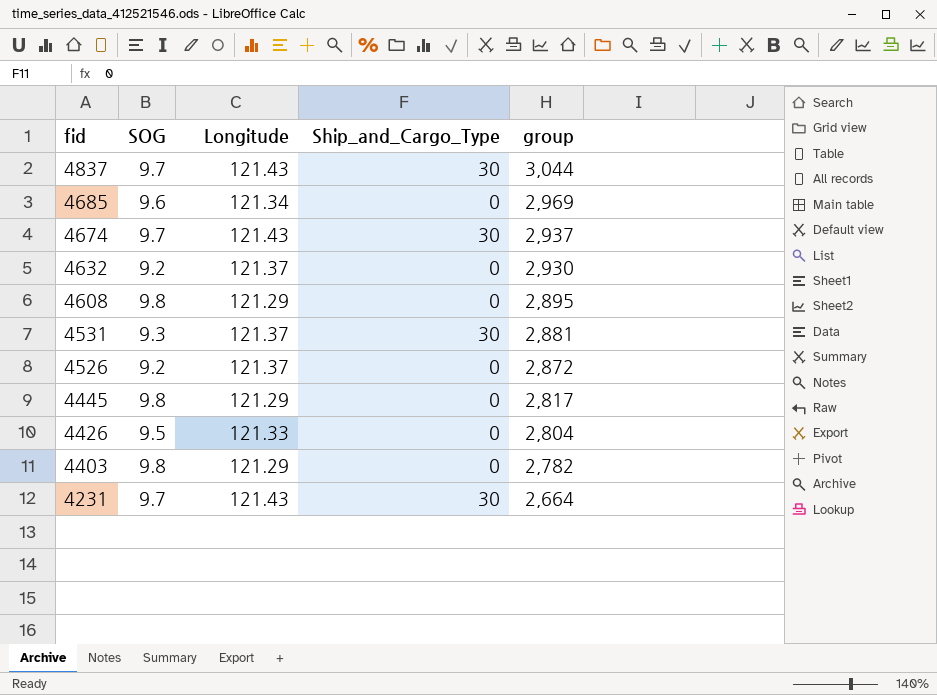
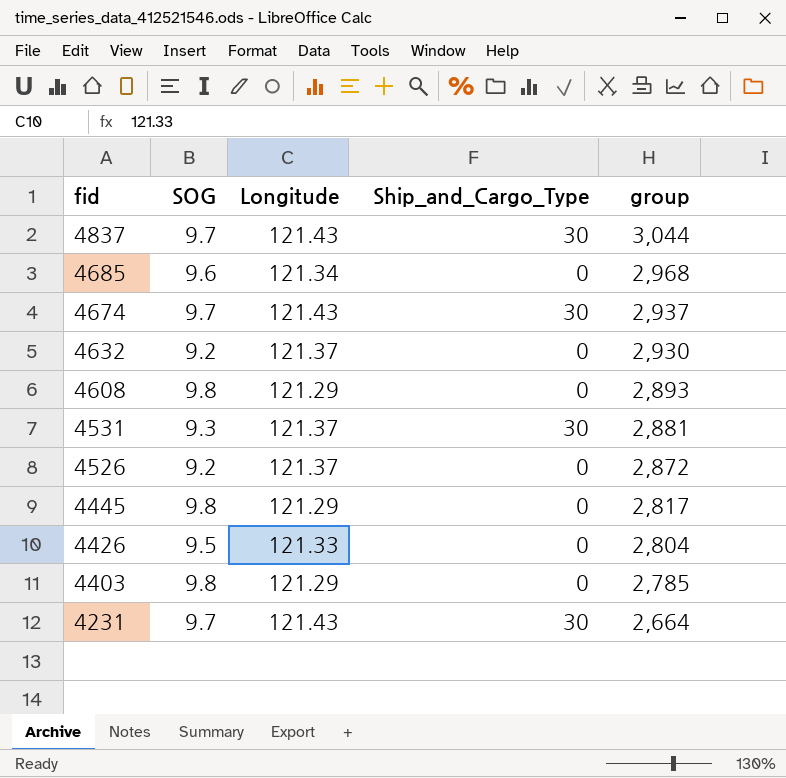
4685 | group: 2,969 -> 2,968
4608 | group: 2,895 -> 2,893
4403 | group: 2,782 -> 2,785

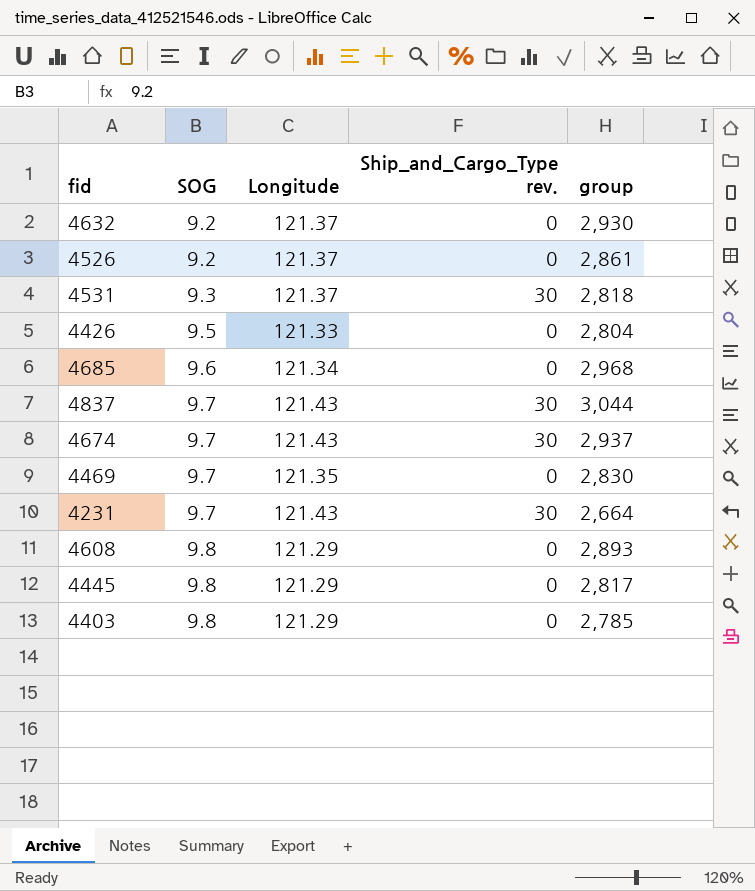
row order: fid descending -> SOG ascending
column name: Ship_and_Cargo_Type -> Ship_and_Cargo_Type rev.
4526 | group: 2,872 -> 2,861
4531 | group: 2,881 -> 2,818
row 4469: none -> 9.7 | 121.35 | 0 | 2,830

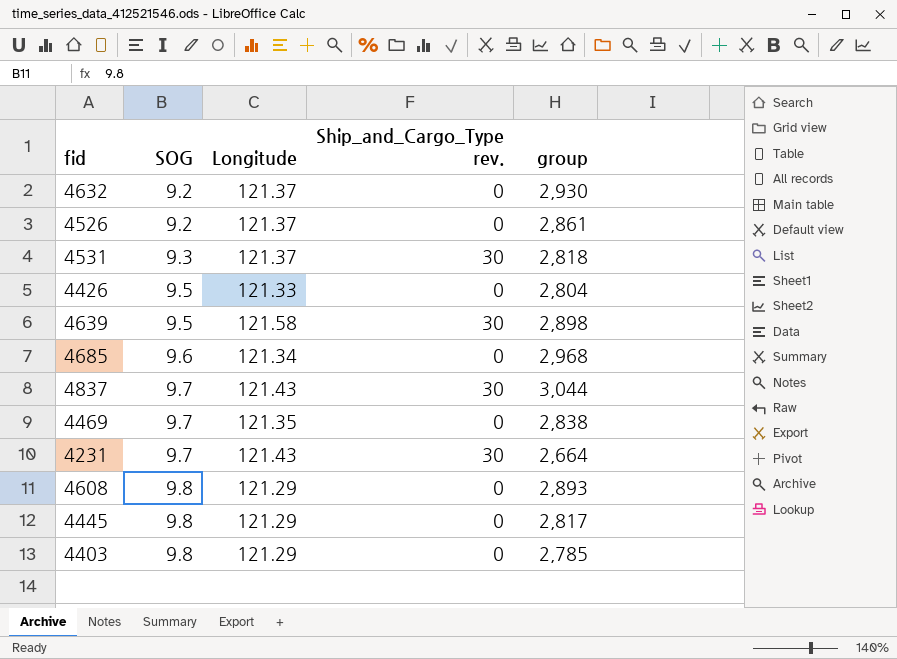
row 4674: 9.7 | 121.43 | 30 | 2,937 -> none
row 4639: none -> 9.5 | 121.58 | 30 | 2,898
4469 | group: 2,830 -> 2,838

